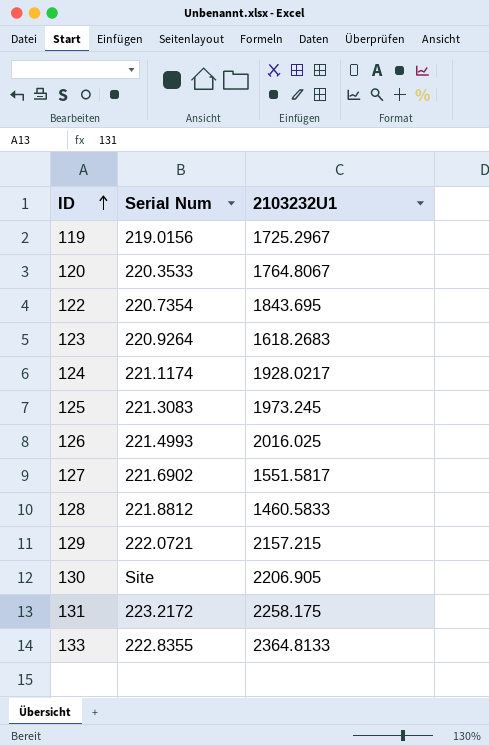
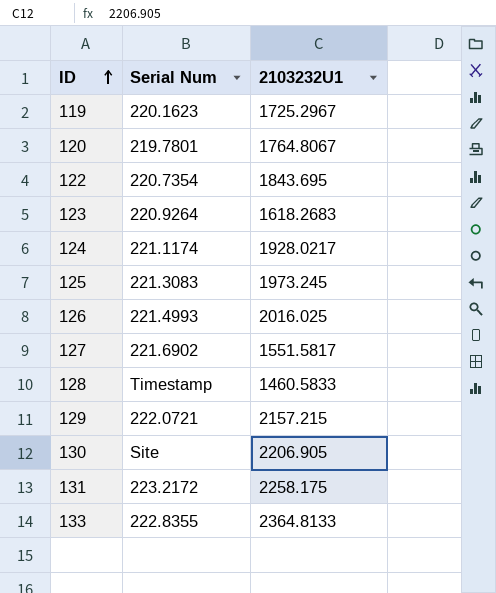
119 | Serial Num: 219.0156 -> 220.1623
120 | Serial Num: 220.3533 -> 219.7801
128 | Serial Num: 221.8812 -> Timestamp

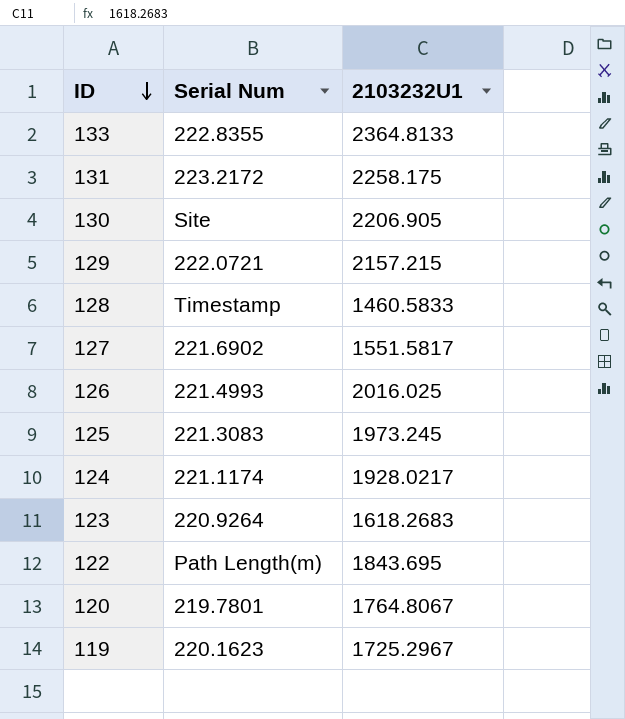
row order: ID ascending -> ID descending
122 | Serial Num: 220.7354 -> Path Length(m)

